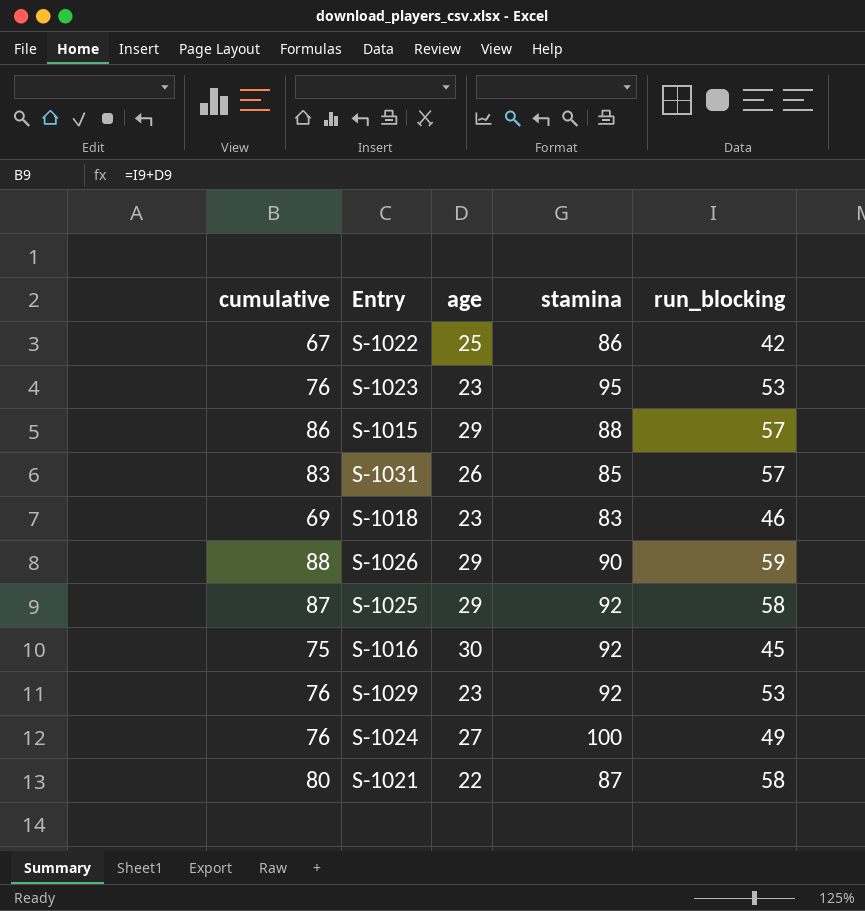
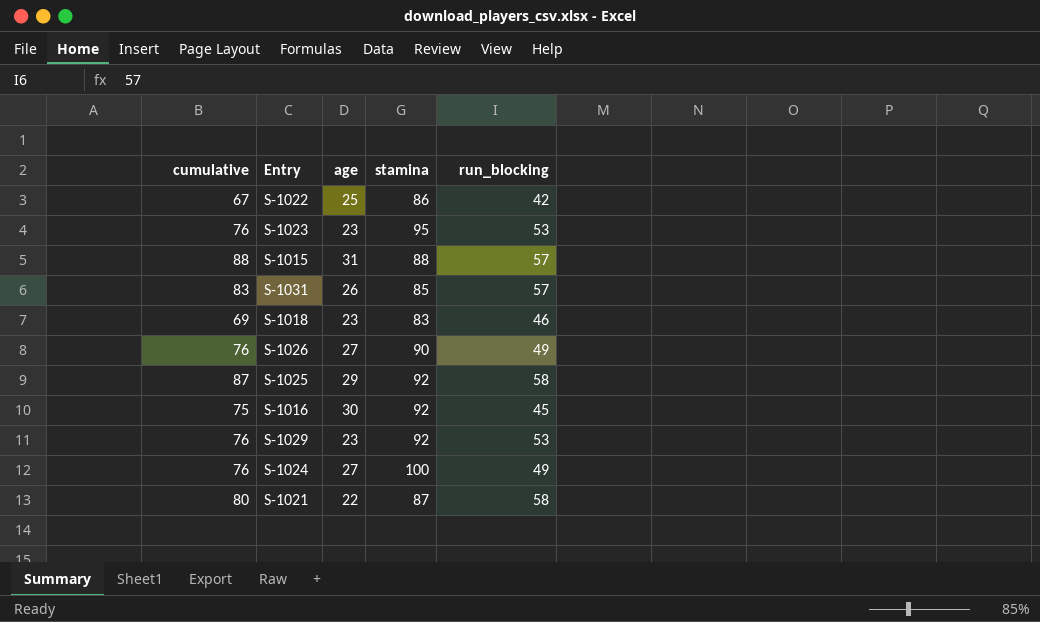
S-1015 | cumulative: 86 -> 88
S-1015 | age: 29 -> 31
S-1026 | cumulative: 88 -> 76
S-1026 | age: 29 -> 27
S-1026 | run_blocking: 59 -> 49

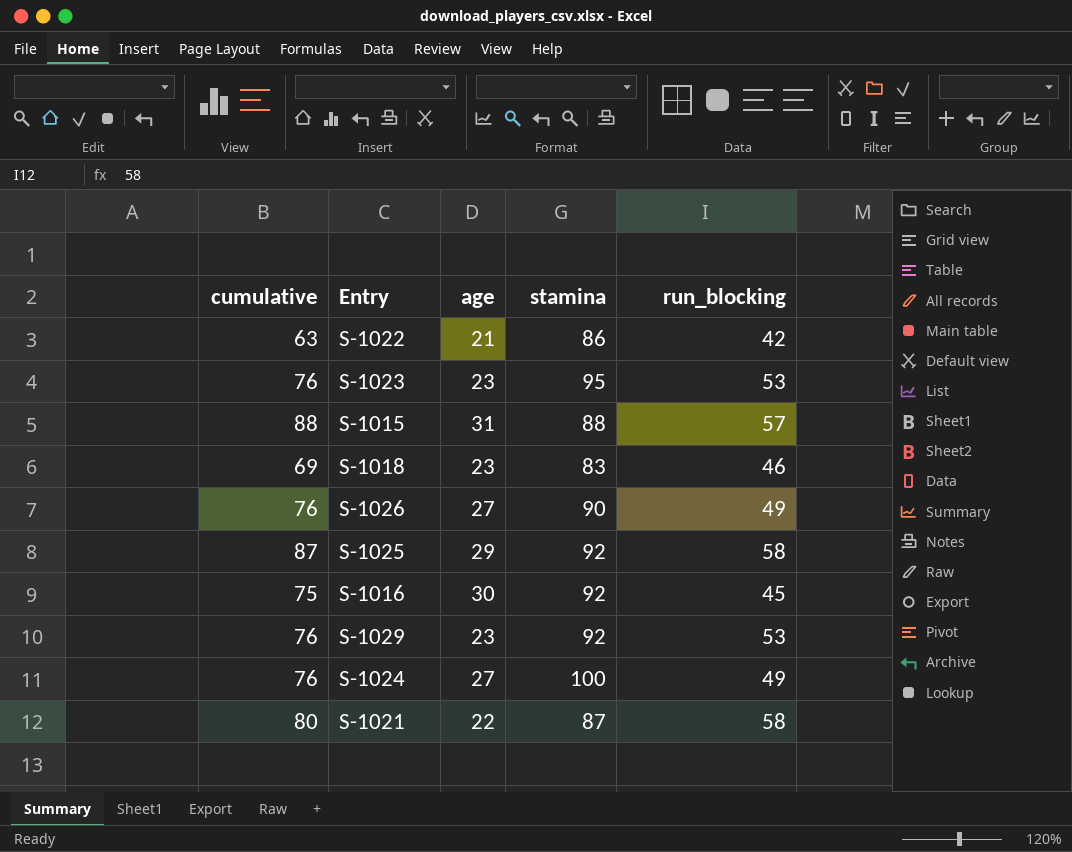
row S-1031: 83 | 26 | 85 | 57 -> none
S-1022 | cumulative: 67 -> 63
S-1022 | age: 25 -> 21

